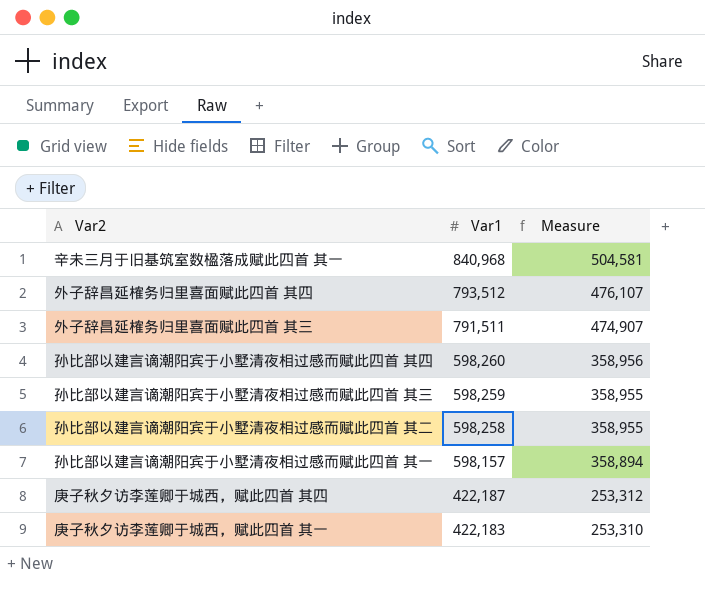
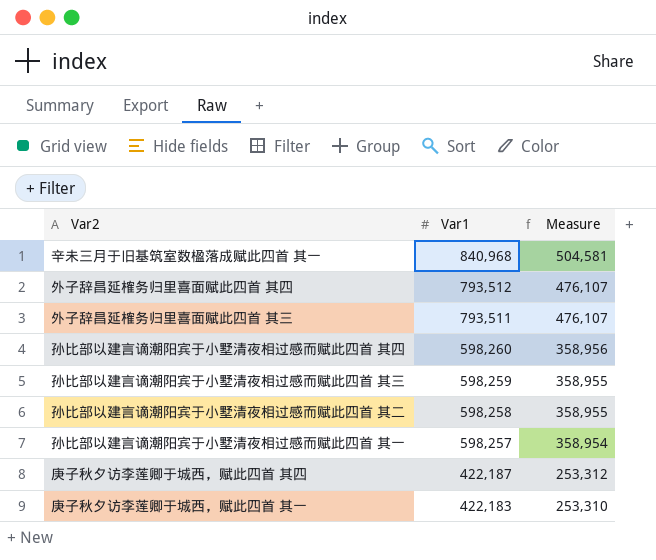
外子辞昌延榷务归里喜面赋此四首 其三 | Var1: 791,511 -> 793,511
外子辞昌延榷务归里喜面赋此四首 其三 | Measure: 474,907 -> 476,107
孙比部以建言谪潮阳宾于小墅清夜相过感而赋此四首 其一 | Var1: 598,157 -> 598,257
孙比部以建言谪潮阳宾于小墅清夜相过感而赋此四首 其一 | Measure: 358,894 -> 358,954

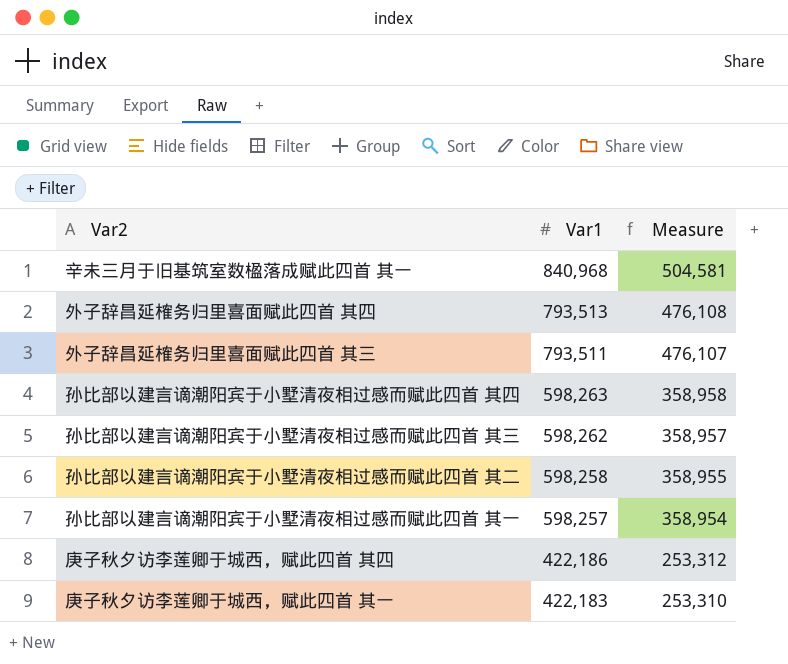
外子辞昌延榷务归里喜面赋此四首 其四 | Var1: 793,512 -> 793,513
外子辞昌延榷务归里喜面赋此四首 其四 | Measure: 476,107 -> 476,108
孙比部以建言谪潮阳宾于小墅清夜相过感而赋此四首 其四 | Var1: 598,260 -> 598,263
孙比部以建言谪潮阳宾于小墅清夜相过感而赋此四首 其四 | Measure: 358,956 -> 358,958
孙比部以建言谪潮阳宾于小墅清夜相过感而赋此四首 其三 | Var1: 598,259 -> 598,262
孙比部以建言谪潮阳宾于小墅清夜相过感而赋此四首 其三 | Measure: 358,955 -> 358,957
庚子秋夕访李莲卿于城西，赋此四首 其四 | Var1: 422,187 -> 422,186

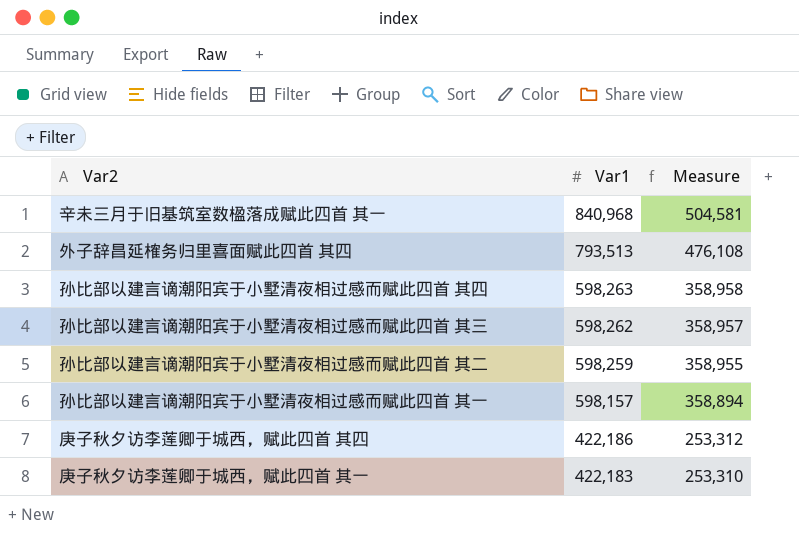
row 外子辞昌延榷务归里喜面赋此四首 其三: 793,511 | 476,107 -> none
孙比部以建言谪潮阳宾于小墅清夜相过感而赋此四首 其二 | Var1: 598,258 -> 598,259
孙比部以建言谪潮阳宾于小墅清夜相过感而赋此四首 其一 | Var1: 598,257 -> 598,157
孙比部以建言谪潮阳宾于小墅清夜相过感而赋此四首 其一 | Measure: 358,954 -> 358,894

